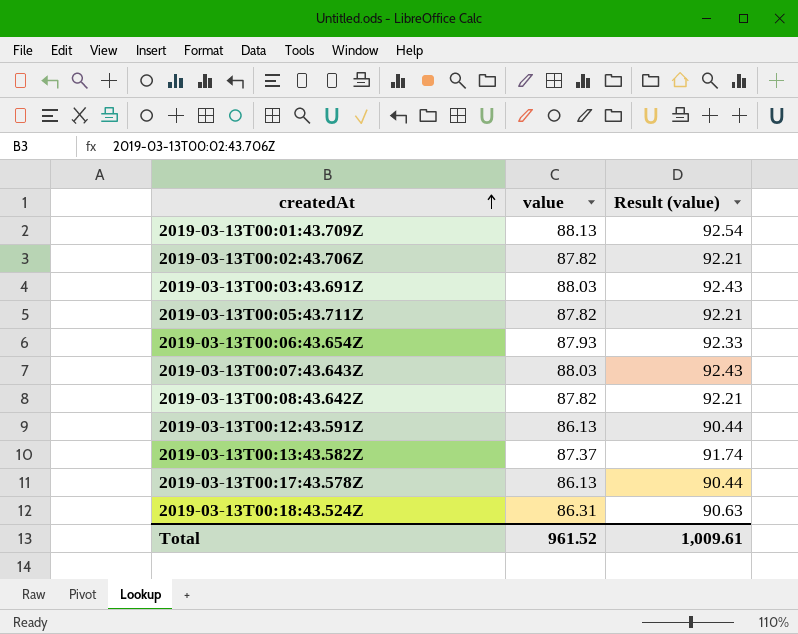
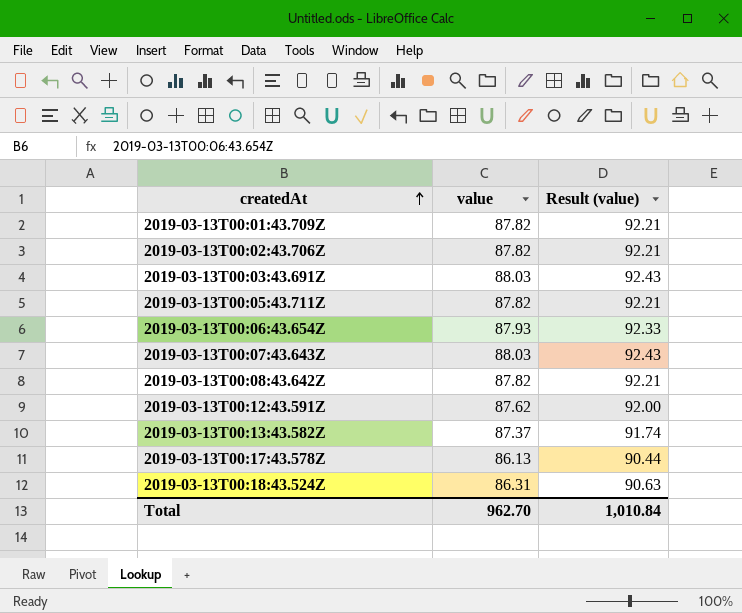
2019-03-13T00:01:43.709Z | value: 88.13 -> 87.82
2019-03-13T00:01:43.709Z | Result (value): 92.54 -> 92.21
2019-03-13T00:12:43.591Z | value: 86.13 -> 87.62
2019-03-13T00:12:43.591Z | Result (value): 90.44 -> 92.00
Total | value: 961.52 -> 962.70
Total | Result (value): 1,009.61 -> 1,010.84

